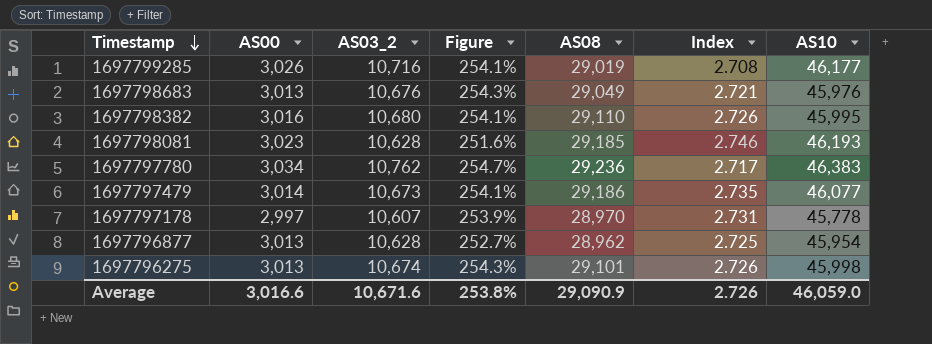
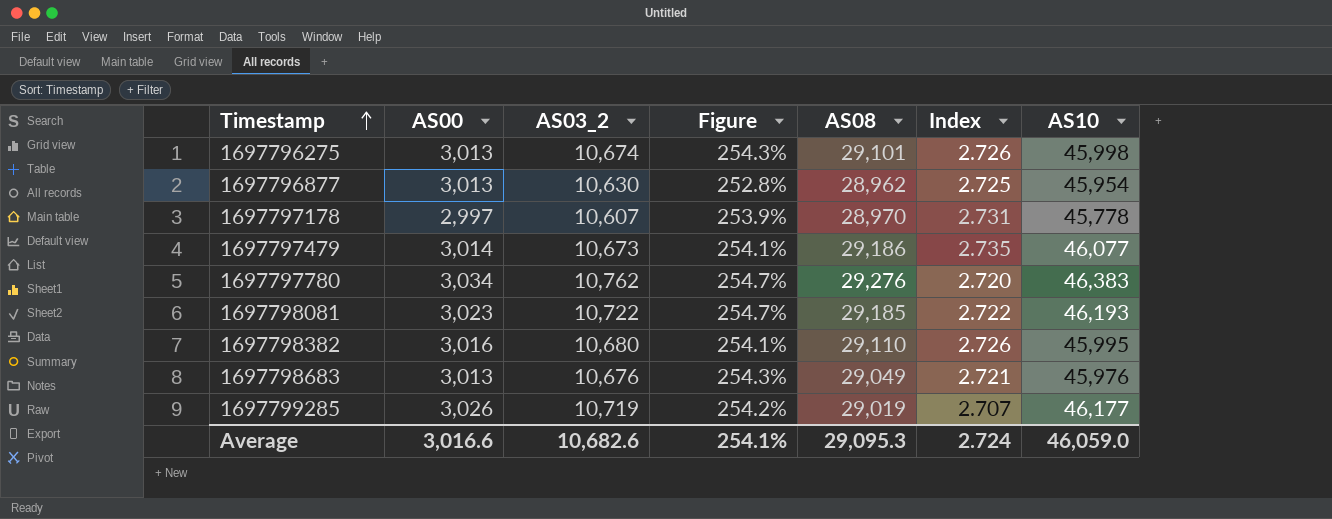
row order: Timestamp descending -> Timestamp ascending
1697796877 | AS03_2: 10,628 -> 10,630
1697796877 | Figure: 252.7% -> 252.8%
1697797780 | AS08: 29,236 -> 29,276
1697797780 | Index: 2.717 -> 2.720
1697798081 | AS03_2: 10,628 -> 10,722
1697798081 | Figure: 251.6% -> 254.7%
1697798081 | Index: 2.746 -> 2.722
1697799285 | AS03_2: 10,716 -> 10,719
1697799285 | Figure: 254.1% -> 254.2%
1697799285 | Index: 2.708 -> 2.707
Average | AS03_2: 10,671.6 -> 10,682.6
Average | Figure: 253.8% -> 254.1%
Average | AS08: 29,090.9 -> 29,095.3
Average | Index: 2.726 -> 2.724

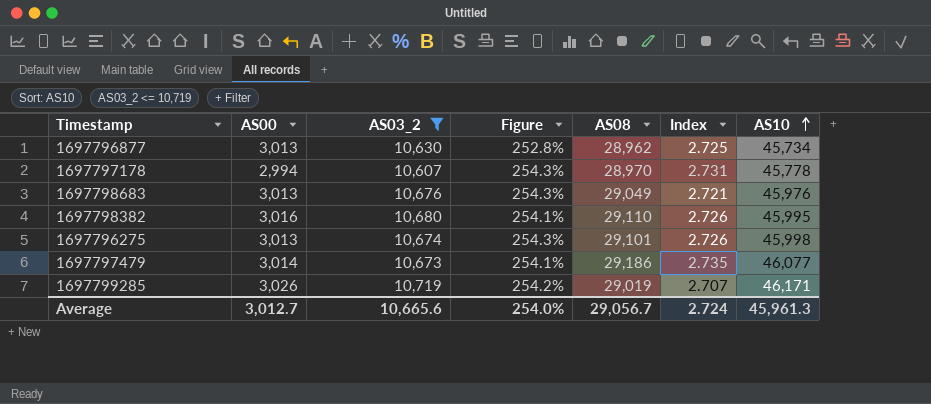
filter: none -> AS03_2 <= 10,719
row order: Timestamp ascending -> AS10 ascending
1697796877 | AS10: 45,954 -> 45,734
1697797178 | AS00: 2,997 -> 2,994
1697797178 | Figure: 253.9% -> 254.3%
1697799285 | AS10: 46,177 -> 46,171
Average | AS00: 3,016.6 -> 3,012.7
Average | AS03_2: 10,682.6 -> 10,665.6
Average | Figure: 254.1% -> 254.0%
Average | AS08: 29,095.3 -> 29,056.7
Average | AS10: 46,059.0 -> 45,961.3

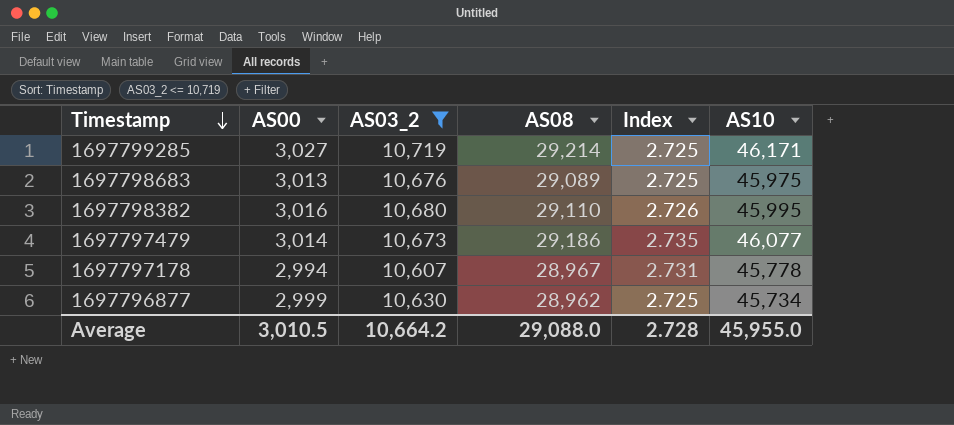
row order: AS10 ascending -> Timestamp descending
column Figure | formula: ([AS03_2] - [AS00]) / [AS00] -> none
row 1697796275: 3,013 | 10,674 | 254.3% | 29,101 | 2.726 | 45,998 -> none
1697799285 | AS00: 3,026 -> 3,027
1697799285 | AS08: 29,019 -> 29,214
1697799285 | Index: 2.707 -> 2.725
1697798683 | AS08: 29,049 -> 29,089
1697798683 | Index: 2.721 -> 2.725
1697798683 | AS10: 45,976 -> 45,975
1697797178 | AS08: 28,970 -> 28,967
1697796877 | AS00: 3,013 -> 2,999
Average | AS00: 3,012.7 -> 3,010.5
Average | AS03_2: 10,665.6 -> 10,664.2
Average | AS08: 29,056.7 -> 29,088.0
Average | Index: 2.724 -> 2.728
Average | AS10: 45,961.3 -> 45,955.0

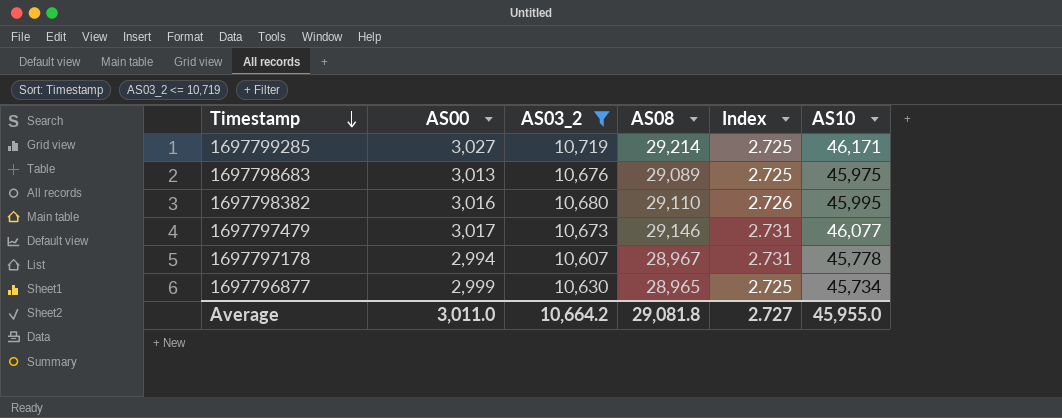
1697797479 | AS00: 3,014 -> 3,017
1697797479 | AS08: 29,186 -> 29,146
1697797479 | Index: 2.735 -> 2.731
1697796877 | AS08: 28,962 -> 28,965
Average | AS00: 3,010.5 -> 3,011.0
Average | AS08: 29,088.0 -> 29,081.8
Average | Index: 2.728 -> 2.727

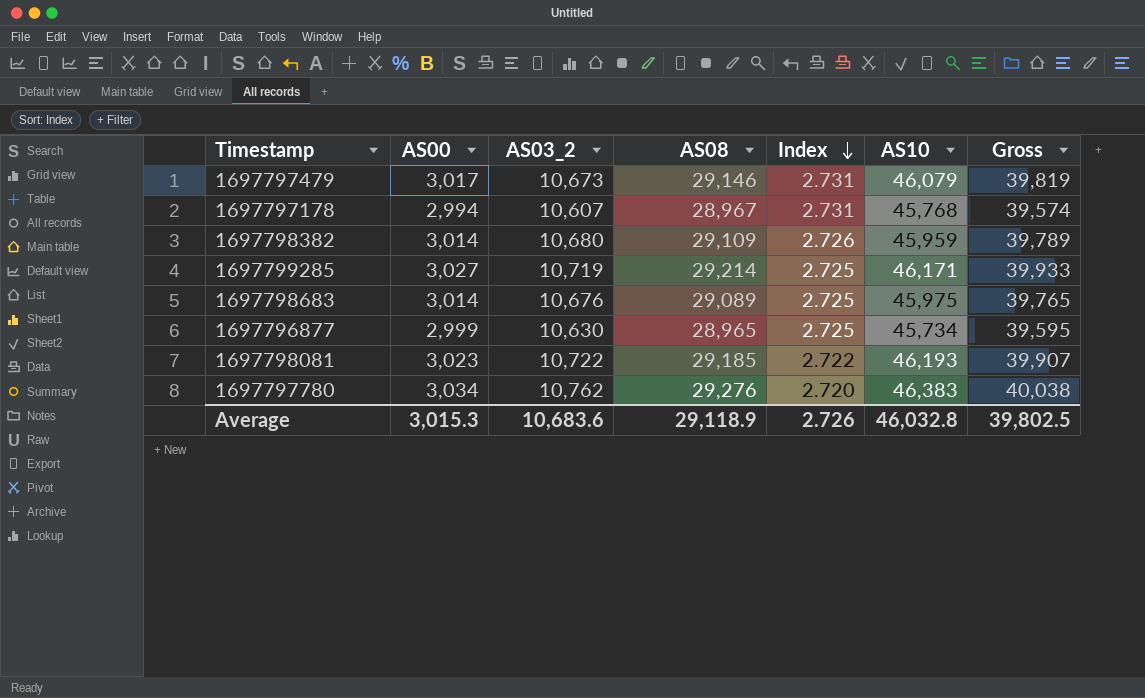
filter: AS03_2 <= 10,719 -> none
row order: Timestamp descending -> Index descending
column Gross | formula: none -> [AS03_2] + [AS08]
1697797479 | AS10: 46,077 -> 46,079
1697797178 | AS10: 45,778 -> 45,768
1697798382 | AS00: 3,016 -> 3,014
1697798382 | AS08: 29,110 -> 29,109
1697798382 | AS10: 45,995 -> 45,959
1697798683 | AS00: 3,013 -> 3,014
Average | AS00: 3,011.0 -> 3,015.3
Average | AS03_2: 10,664.2 -> 10,683.6
Average | AS08: 29,081.8 -> 29,118.9
Average | Index: 2.727 -> 2.726
Average | AS10: 45,955.0 -> 46,032.8

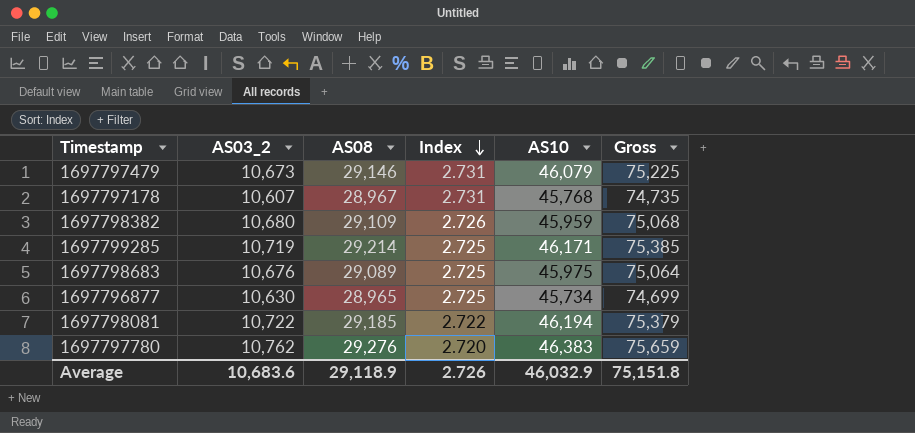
column AS00 | position: 2 -> none
column Gross | formula: [AS03_2] + [AS08] -> [AS08] + [AS10]
1697798081 | AS10: 46,193 -> 46,194
Average | AS10: 46,032.8 -> 46,032.9
Average | Gross: 39,802.5 -> 75,151.8

